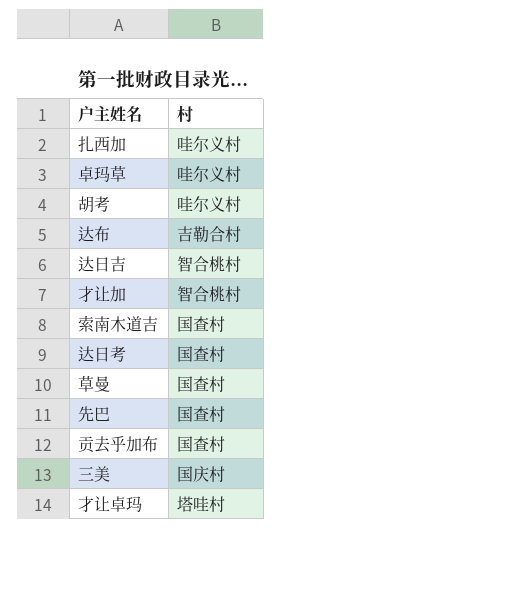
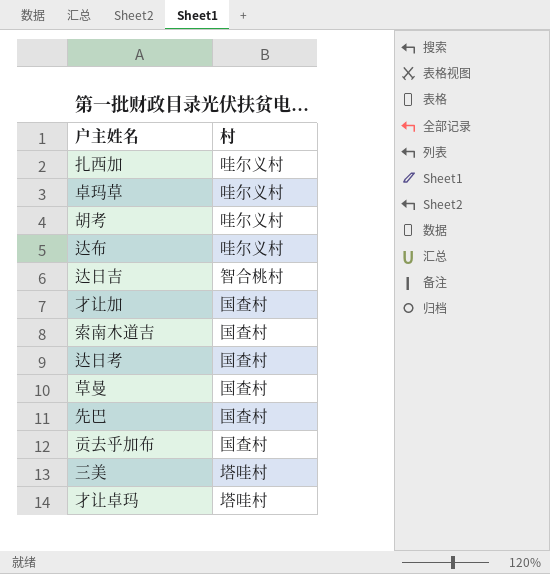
达布 | 村: 吉勒合村 -> 哇尔义村
才让加 | 村: 智合桃村 -> 国查村
三美 | 村: 国庆村 -> 塔哇村

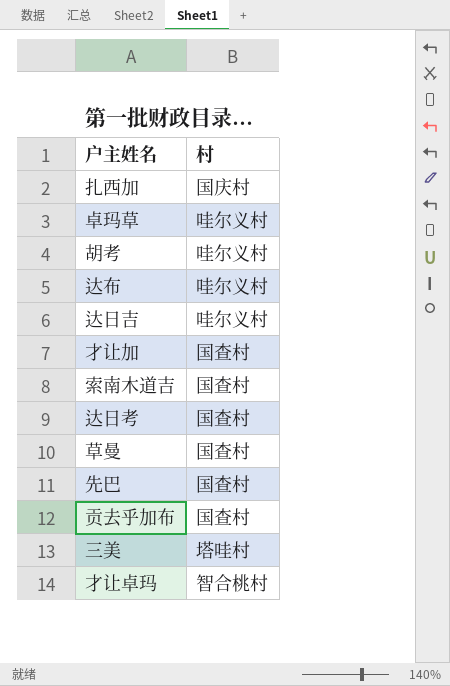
扎西加 | 村: 哇尔义村 -> 国庆村
达日吉 | 村: 智合桃村 -> 哇尔义村
才让卓玛 | 村: 塔哇村 -> 智合桃村

